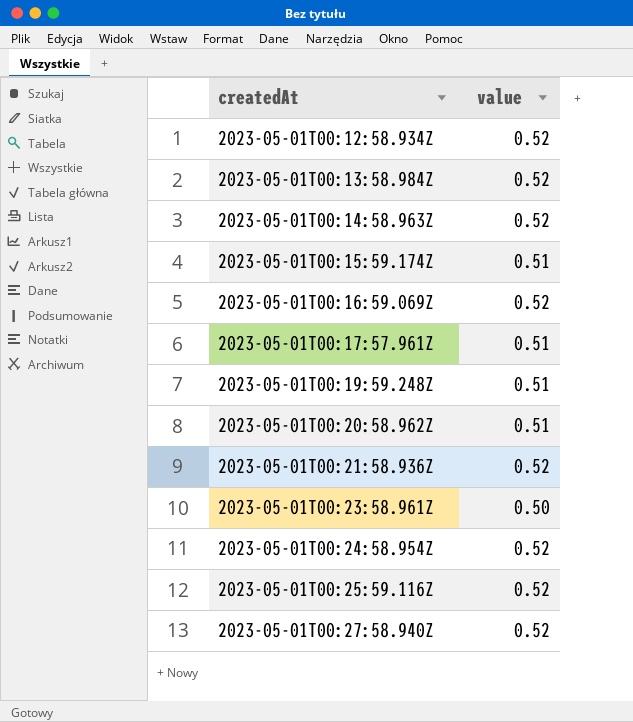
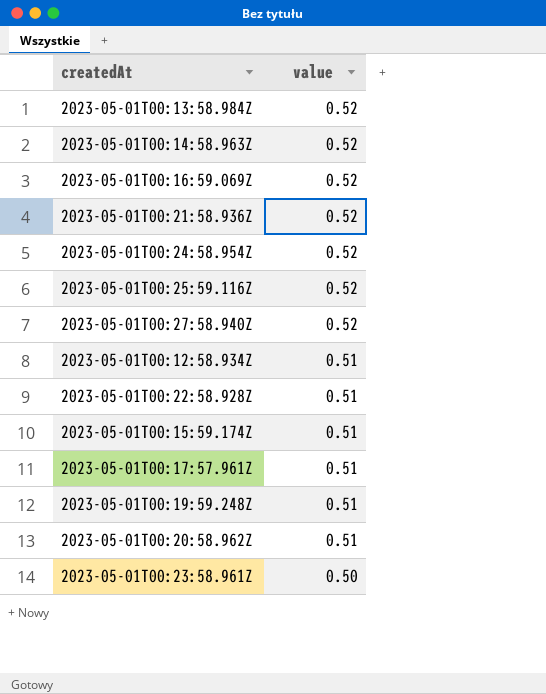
row order: createdAt ascending -> value descending
2023-05-01T00:12:58.934Z | value: 0.52 -> 0.51
row 2023-05-01T00:22:58.928Z: none -> 0.51

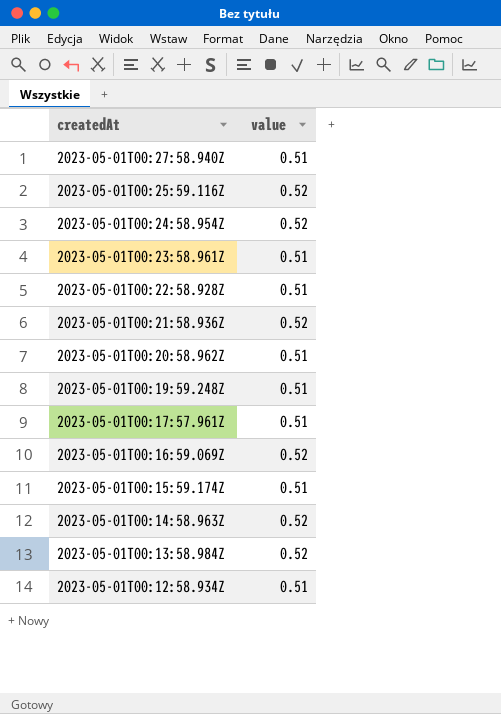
row order: value descending -> createdAt descending
2023-05-01T00:27:58.940Z | value: 0.52 -> 0.51
2023-05-01T00:23:58.961Z | value: 0.50 -> 0.51

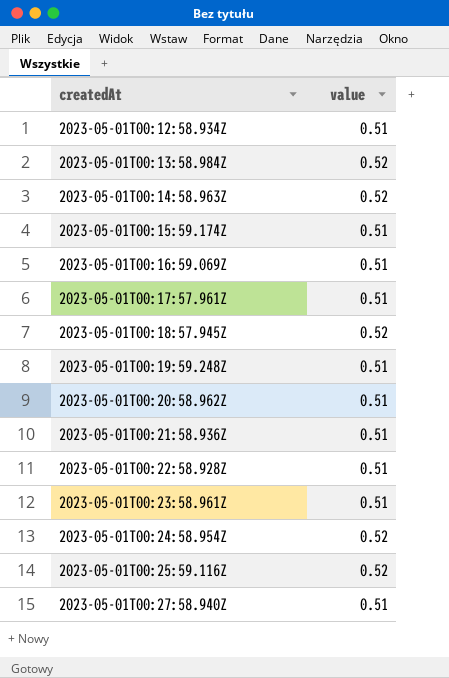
row order: createdAt descending -> createdAt ascending
2023-05-01T00:16:59.069Z | value: 0.52 -> 0.51
row 2023-05-01T00:18:57.945Z: none -> 0.52
2023-05-01T00:21:58.936Z | value: 0.52 -> 0.51

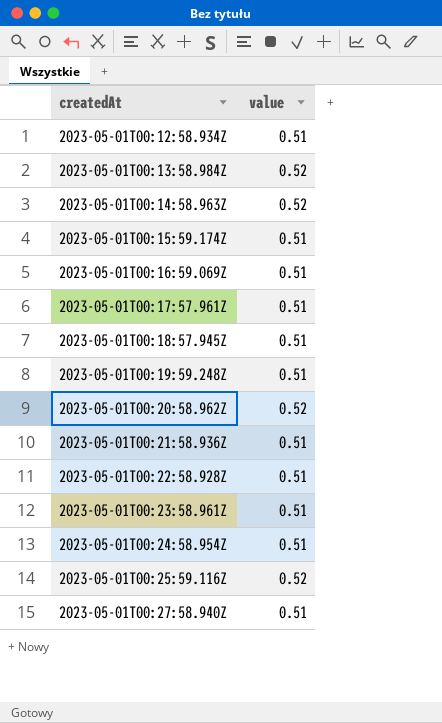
2023-05-01T00:18:57.945Z | value: 0.52 -> 0.51
2023-05-01T00:20:58.962Z | value: 0.51 -> 0.52
2023-05-01T00:24:58.954Z | value: 0.52 -> 0.51

